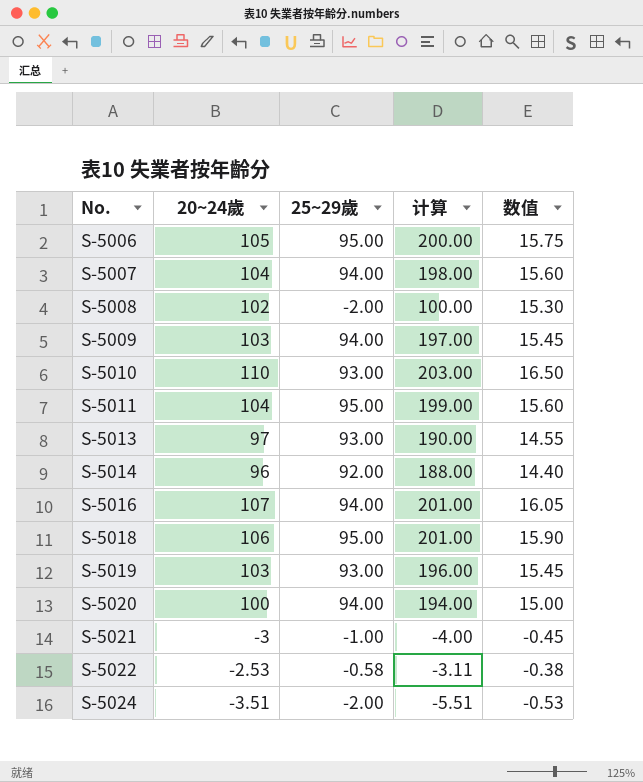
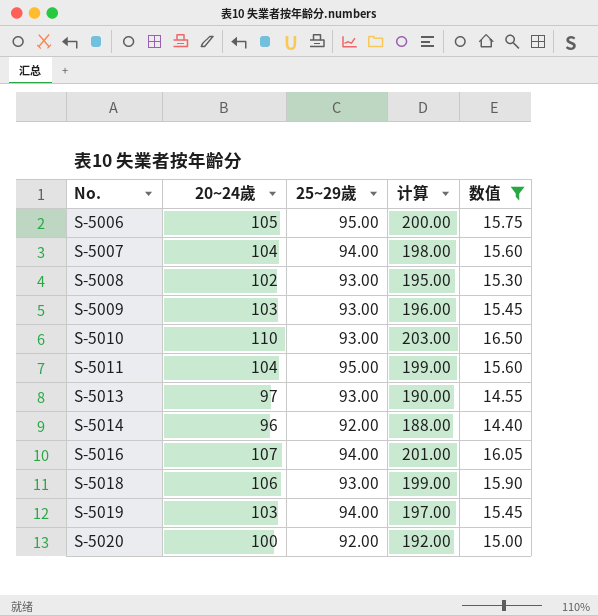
filter: none -> 数值 >= 14.40
S-5008 | 25~29歲: -2.00 -> 93.00
S-5008 | 计算: 100.00 -> 195.00
S-5009 | 25~29歲: 94.00 -> 93.00
S-5009 | 计算: 197.00 -> 196.00
S-5018 | 25~29歲: 95.00 -> 93.00
S-5018 | 计算: 201.00 -> 199.00
S-5019 | 25~29歲: 93.00 -> 94.00
S-5019 | 计算: 196.00 -> 197.00
S-5020 | 25~29歲: 94.00 -> 92.00
S-5020 | 计算: 194.00 -> 192.00

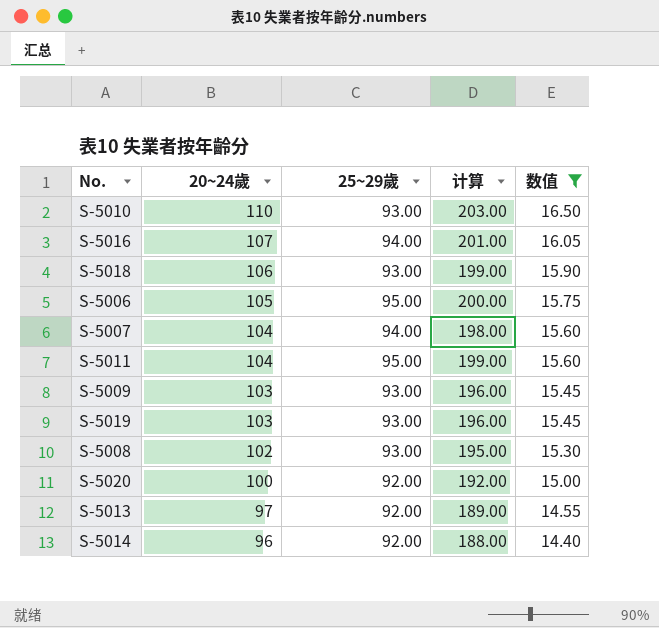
row order: No. ascending -> 20~24歲 descending
S-5019 | 25~29歲: 94.00 -> 93.00
S-5019 | 计算: 197.00 -> 196.00
S-5013 | 25~29歲: 93.00 -> 92.00
S-5013 | 计算: 190.00 -> 189.00

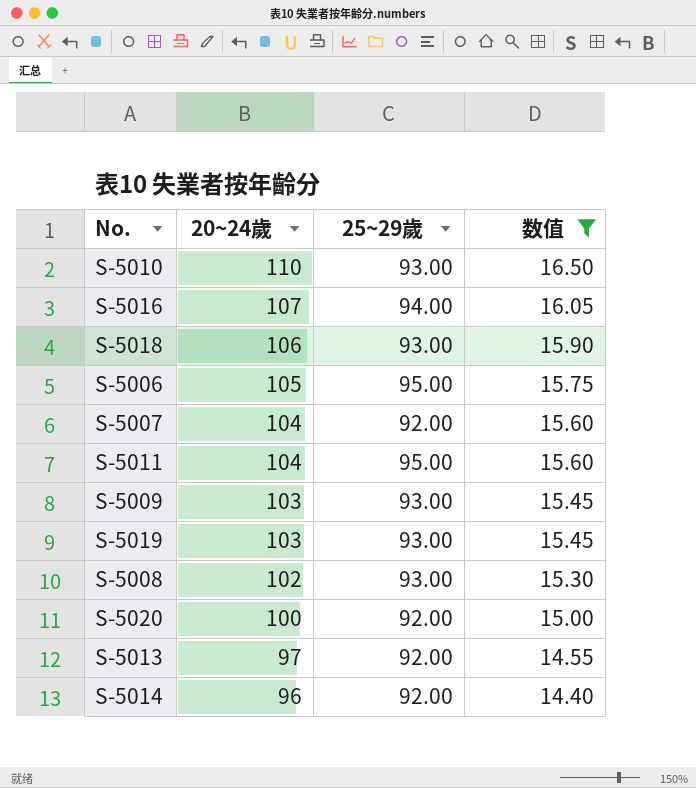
column 计算 | formula: [20~24歲] + [25~29歲] -> none
S-5007 | 25~29歲: 94.00 -> 92.00

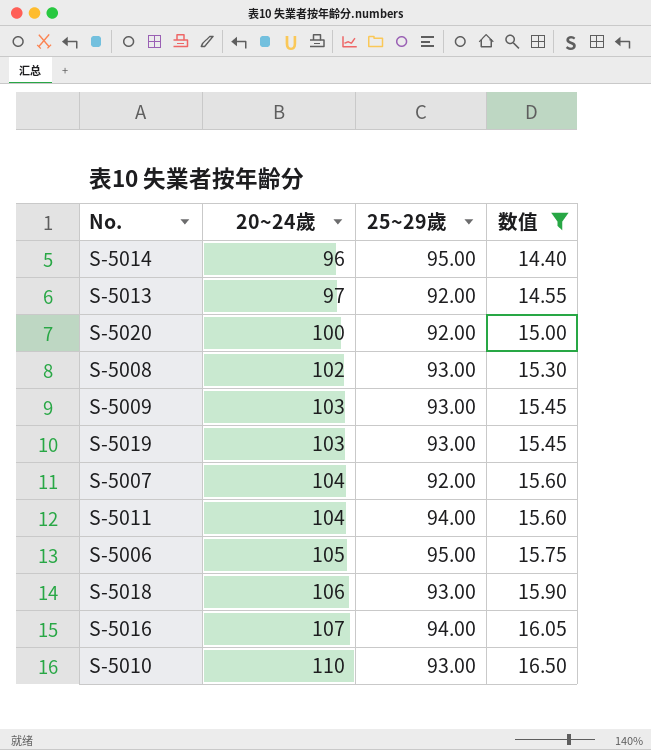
row order: 20~24歲 descending -> 20~24歲 ascending
S-5014 | 25~29歲: 92.00 -> 95.00
S-5011 | 25~29歲: 95.00 -> 94.00

